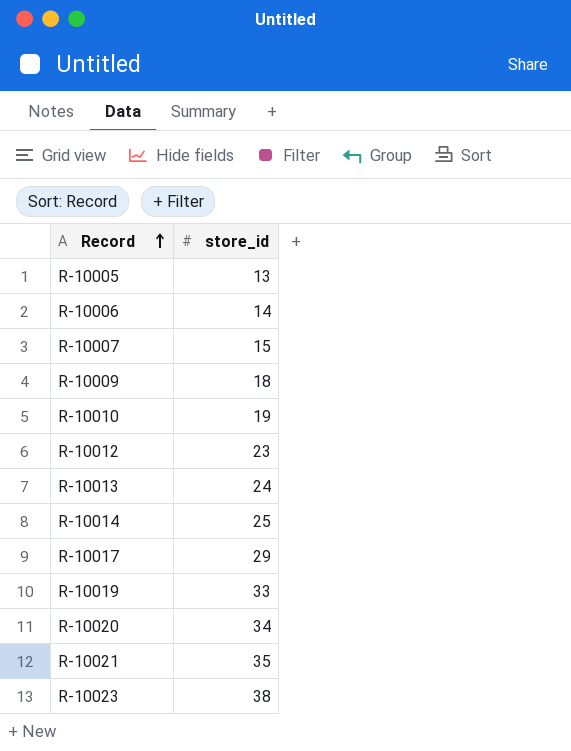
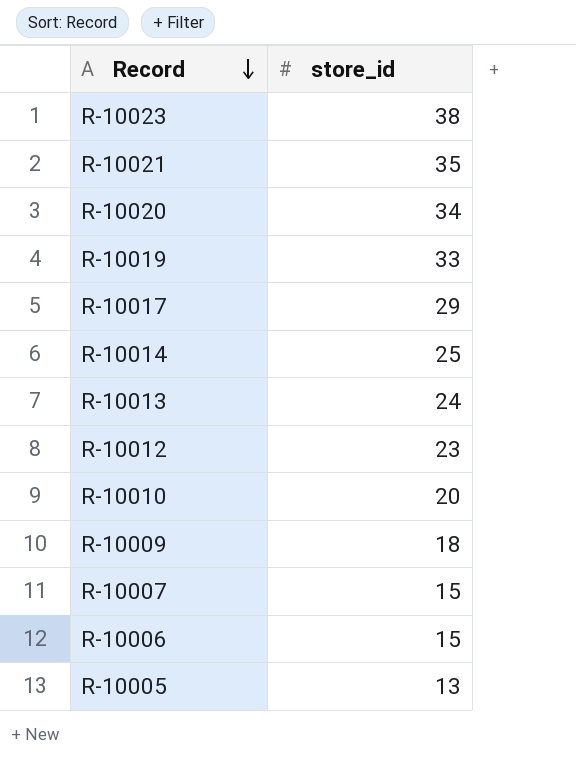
row order: Record ascending -> Record descending
R-10010 | store_id: 19 -> 20
R-10006 | store_id: 14 -> 15

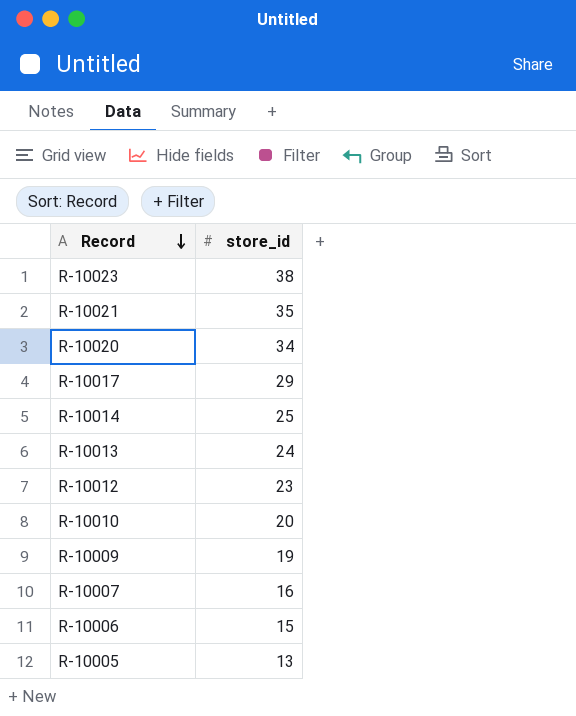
row R-10019: 33 -> none
R-10009 | store_id: 18 -> 19
R-10007 | store_id: 15 -> 16

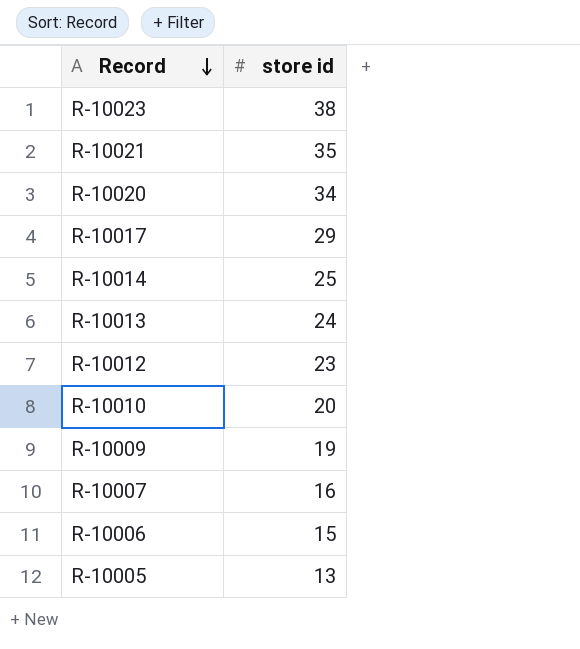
column name: store_id -> store id

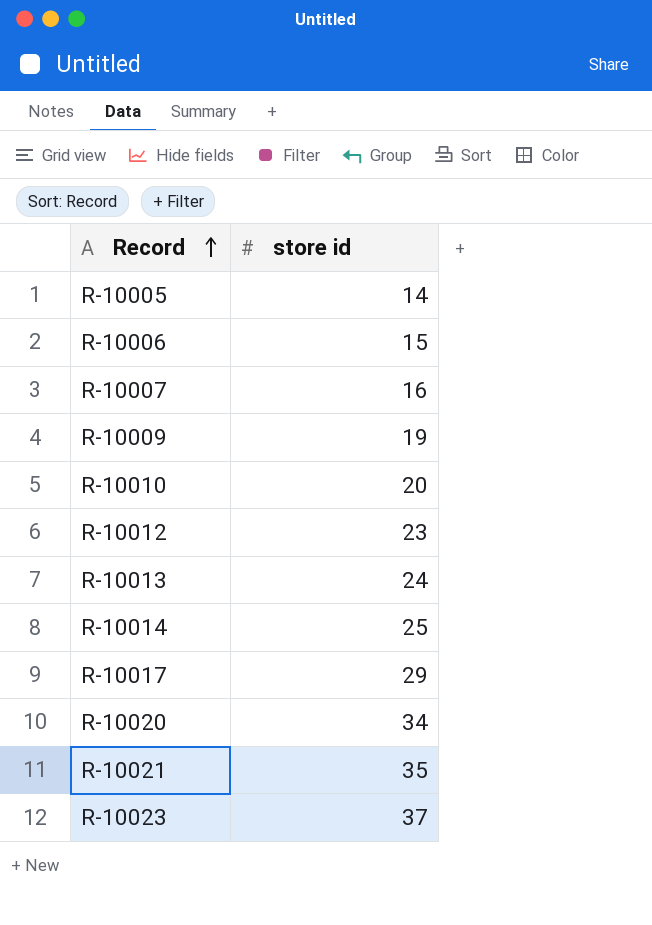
row order: Record descending -> Record ascending
R-10005 | store id: 13 -> 14
R-10023 | store id: 38 -> 37

